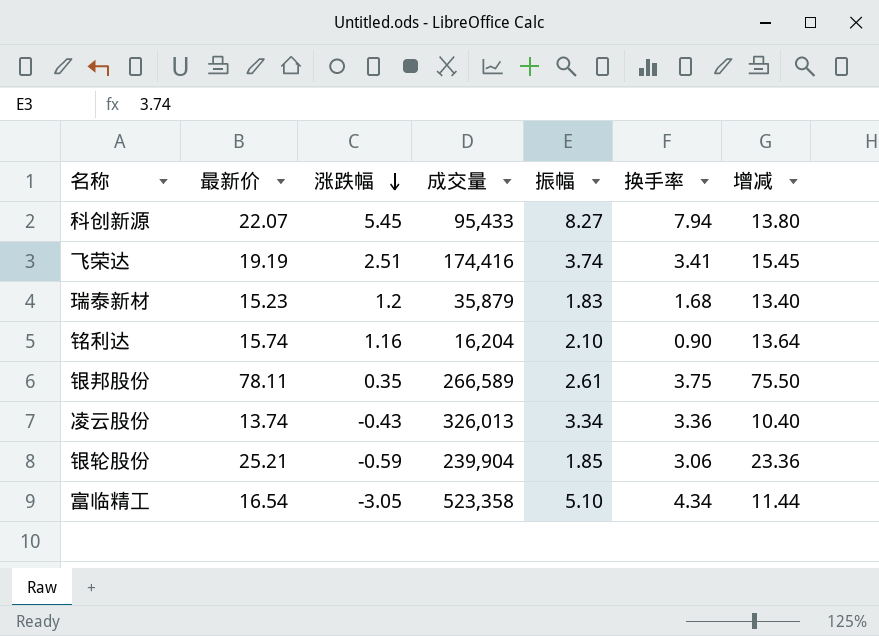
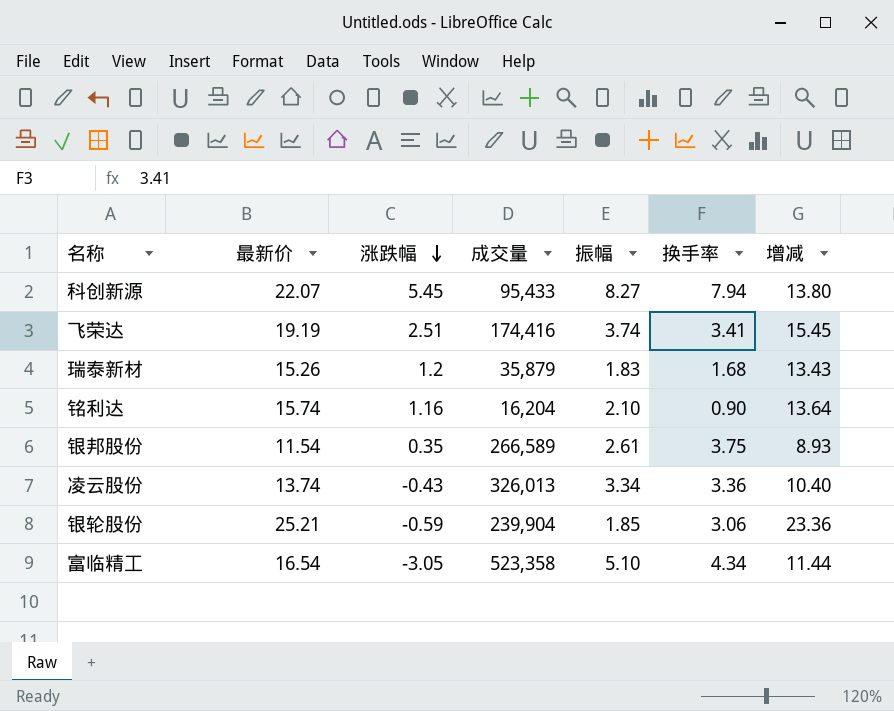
瑞泰新材 | 最新价: 15.23 -> 15.26
瑞泰新材 | 增减: 13.40 -> 13.43
银邦股份 | 最新价: 78.11 -> 11.54
银邦股份 | 增减: 75.50 -> 8.93

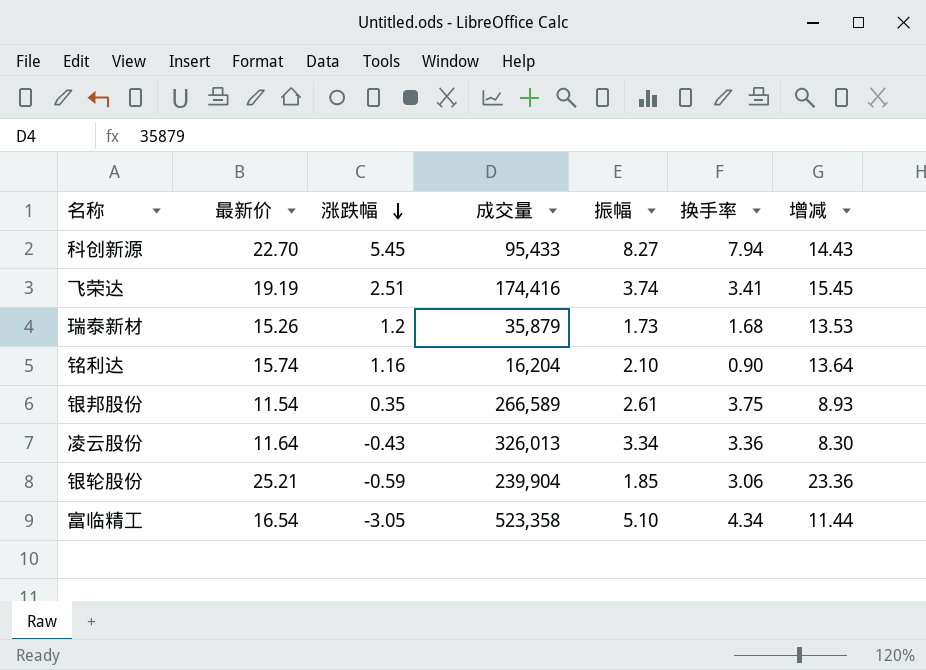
科创新源 | 最新价: 22.07 -> 22.70
科创新源 | 增减: 13.80 -> 14.43
瑞泰新材 | 振幅: 1.83 -> 1.73
瑞泰新材 | 增减: 13.43 -> 13.53
凌云股份 | 最新价: 13.74 -> 11.64
凌云股份 | 增减: 10.40 -> 8.30

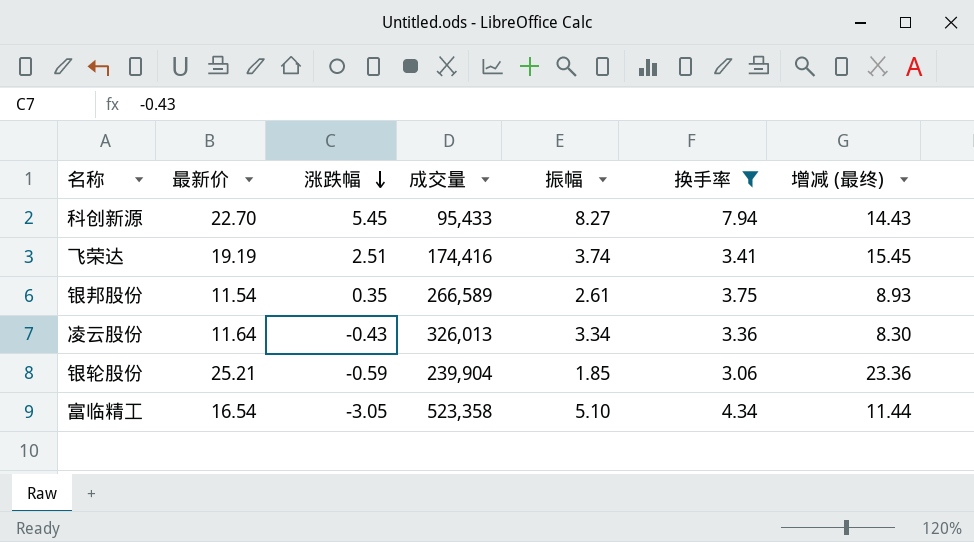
filter: none -> 换手率 >= 3.06
column name: 增减 -> 增减 (最终)

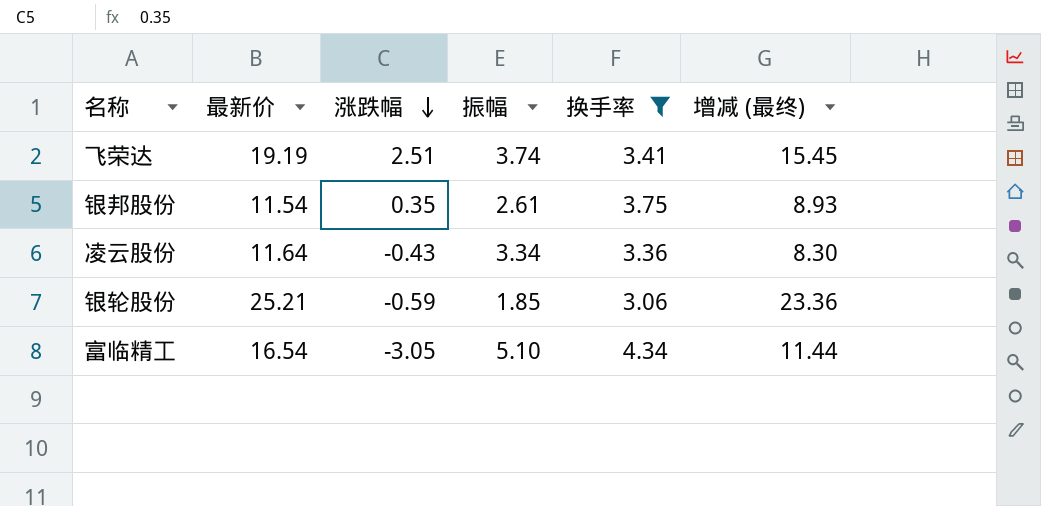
column 成交量 | position: 4 -> none
row 科创新源: 22.70 | 5.45 | 95,433 | 8.27 | 7.94 | 14.43 -> none

